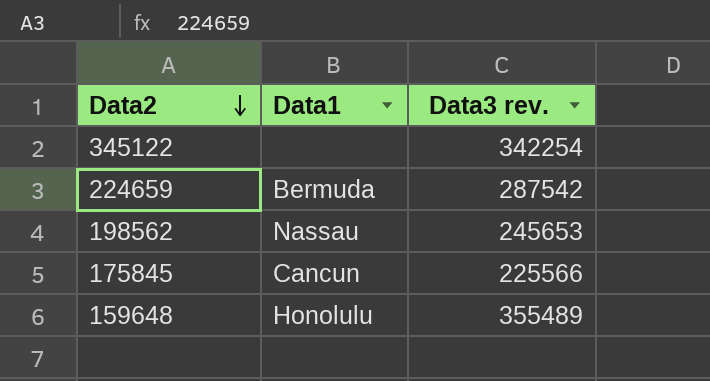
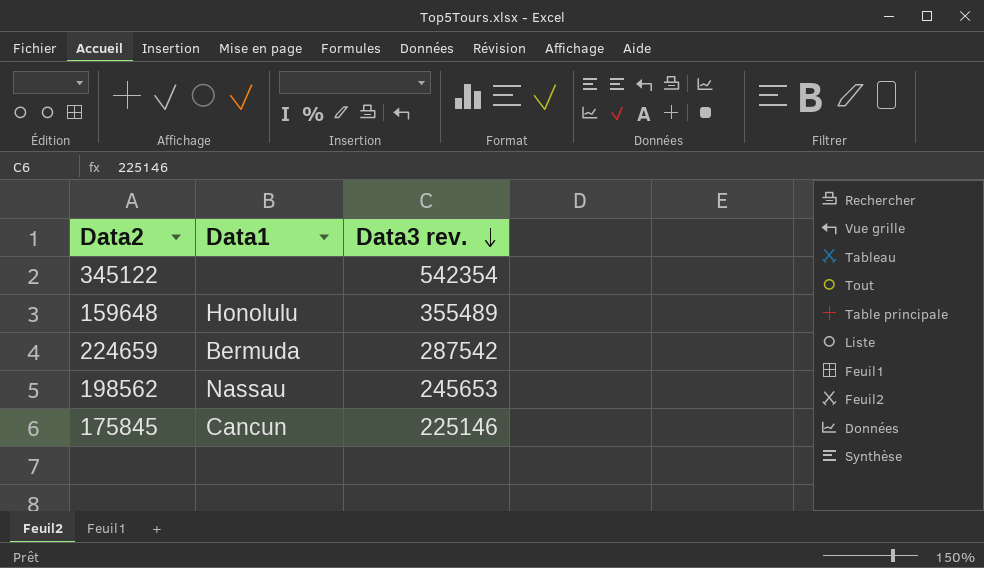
row order: Data2 descending -> Data3 rev. descending
345122 | Data3 rev.: 342254 -> 542354
175845 | Data3 rev.: 225566 -> 225146

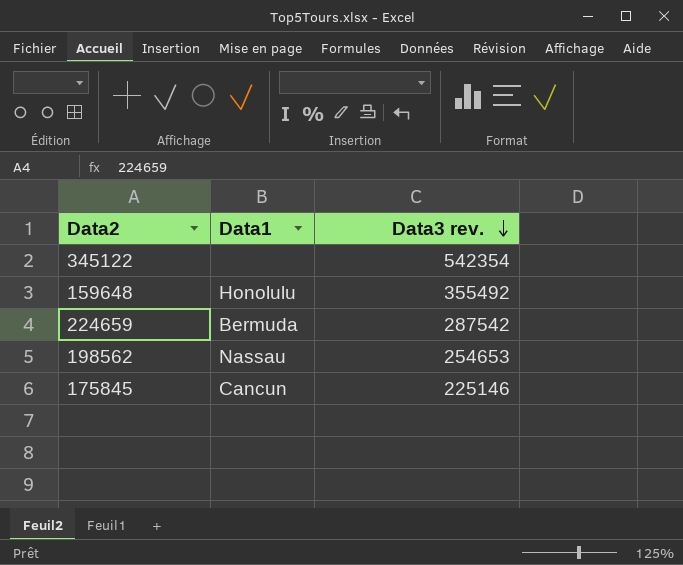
159648 | Data3 rev.: 355489 -> 355492
198562 | Data3 rev.: 245653 -> 254653

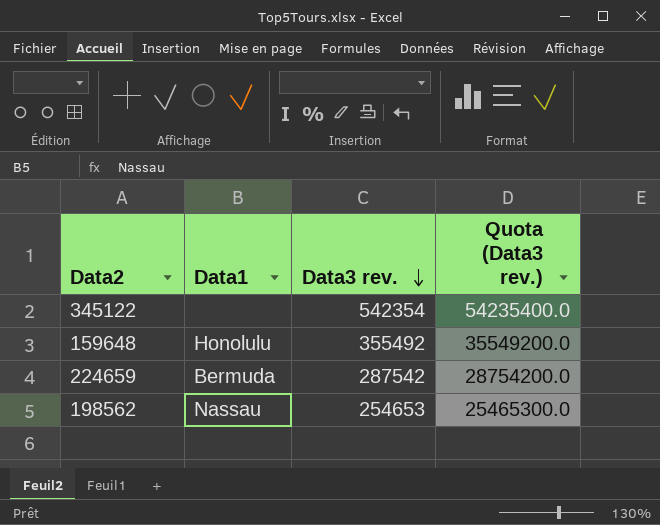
column Quota (Data3 rev.) | formula: none -> [Data3 rev.] * 100
row 175845: Cancun | 225146 -> none

